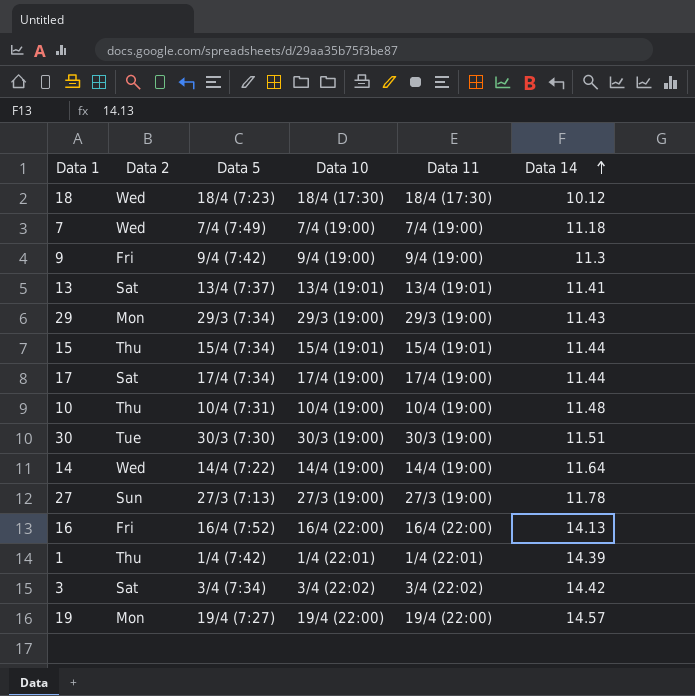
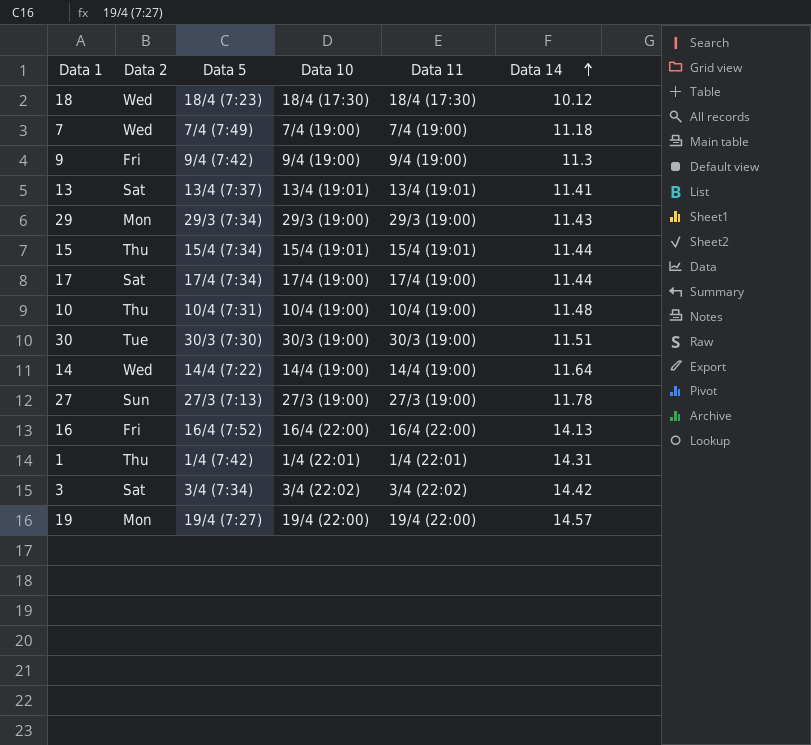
1 | Data 14: 14.39 -> 14.31

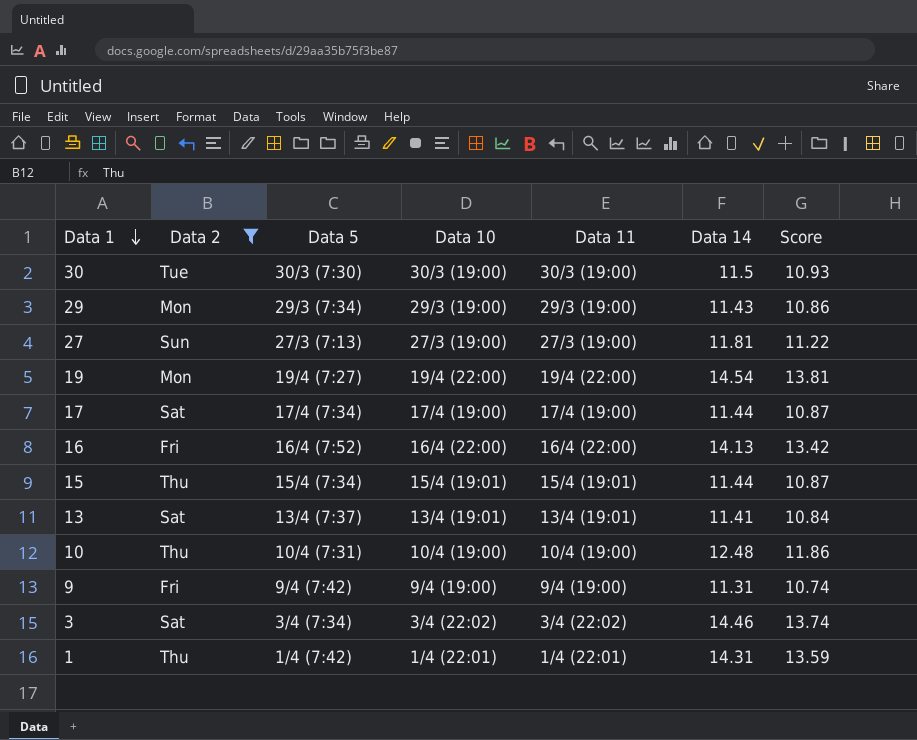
filter: none -> Data 2 != Wed
row order: Data 14 ascending -> Data 1 descending
column Score | formula: none -> [Data 14] * 0.95
30 | Data 14: 11.51 -> 11.5
27 | Data 14: 11.78 -> 11.81
19 | Data 14: 14.57 -> 14.54
10 | Data 14: 11.48 -> 12.48
9 | Data 14: 11.3 -> 11.31
3 | Data 14: 14.42 -> 14.46

